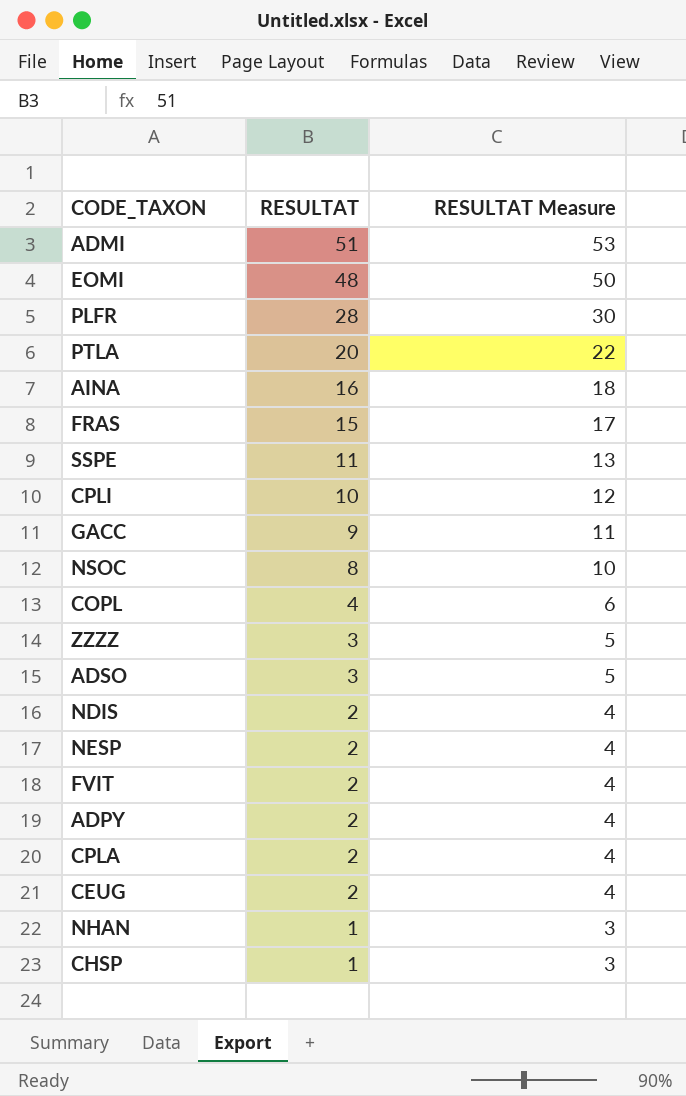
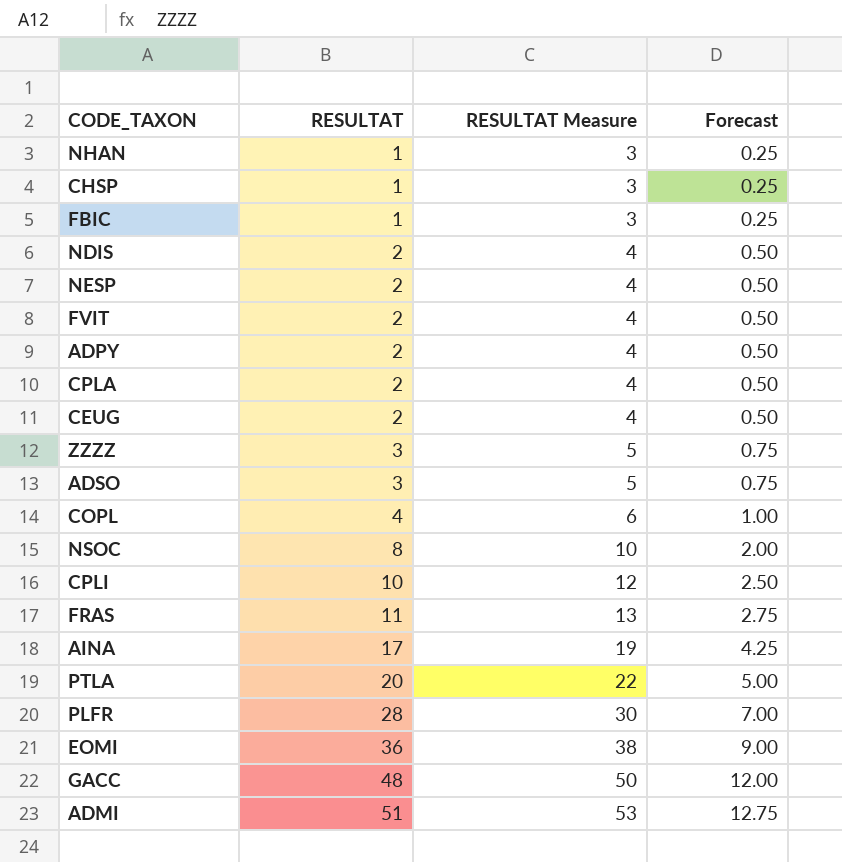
row order: RESULTAT descending -> RESULTAT ascending
column Forecast | formula: none -> [RESULTAT] * 0.25
row SSPE: 11 | 13 -> none
row FBIC: none -> 1 | 3 | 0.25
FRAS | RESULTAT: 15 -> 11
FRAS | RESULTAT Measure: 17 -> 13
AINA | RESULTAT: 16 -> 17
AINA | RESULTAT Measure: 18 -> 19
EOMI | RESULTAT: 48 -> 36
EOMI | RESULTAT Measure: 50 -> 38
GACC | RESULTAT: 9 -> 48
GACC | RESULTAT Measure: 11 -> 50

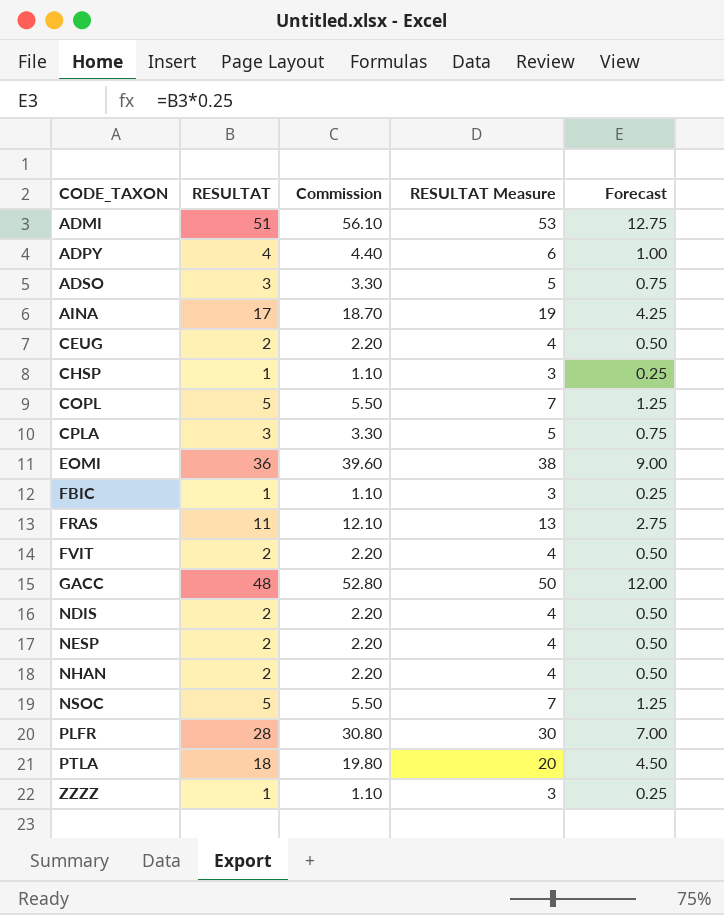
row order: RESULTAT ascending -> CODE_TAXON ascending
column Commission | formula: none -> [RESULTAT] * 1.1
row CPLI: 10 | 12 | 2.50 -> none
ADPY | RESULTAT: 2 -> 4
ADPY | RESULTAT Measure: 4 -> 6
ADPY | Forecast: 0.50 -> 1.00
COPL | RESULTAT: 4 -> 5
COPL | RESULTAT Measure: 6 -> 7
COPL | Forecast: 1.00 -> 1.25
CPLA | RESULTAT: 2 -> 3
CPLA | RESULTAT Measure: 4 -> 5
CPLA | Forecast: 0.50 -> 0.75
NHAN | RESULTAT: 1 -> 2
NHAN | RESULTAT Measure: 3 -> 4
NHAN | Forecast: 0.25 -> 0.50
NSOC | RESULTAT: 8 -> 5
NSOC | RESULTAT Measure: 10 -> 7
NSOC | Forecast: 2.00 -> 1.25
PTLA | RESULTAT: 20 -> 18
PTLA | RESULTAT Measure: 22 -> 20
PTLA | Forecast: 5.00 -> 4.50
ZZZZ | RESULTAT: 3 -> 1
ZZZZ | RESULTAT Measure: 5 -> 3
ZZZZ | Forecast: 0.75 -> 0.25

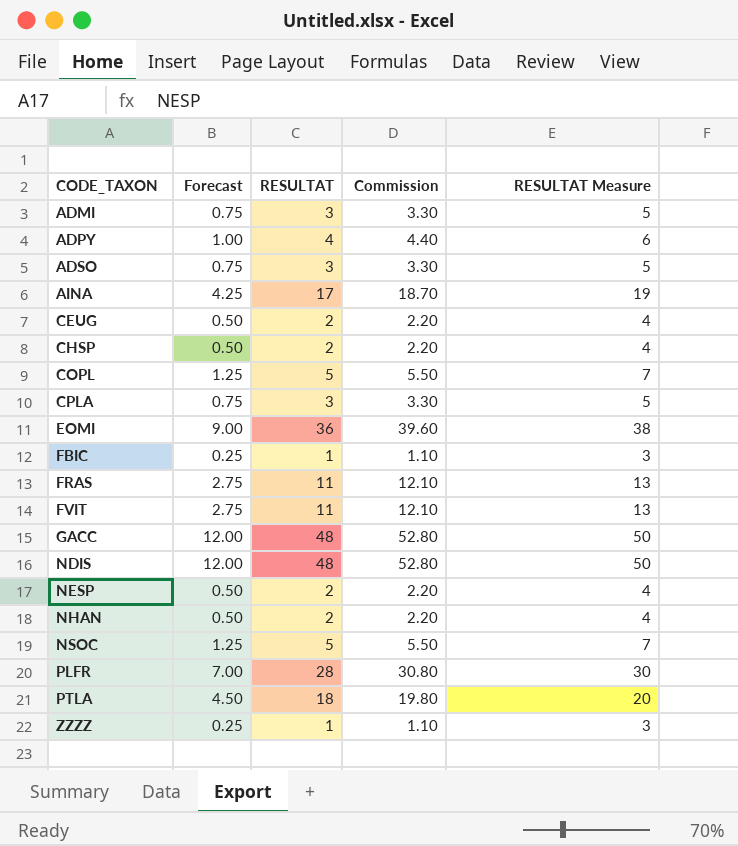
column Forecast | position: 5 -> 2
ADMI | Forecast: 12.75 -> 0.75
ADMI | RESULTAT: 51 -> 3
ADMI | Commission: 56.10 -> 3.30
ADMI | RESULTAT Measure: 53 -> 5
CHSP | Forecast: 0.25 -> 0.50
CHSP | RESULTAT: 1 -> 2
CHSP | Commission: 1.10 -> 2.20
CHSP | RESULTAT Measure: 3 -> 4
FVIT | Forecast: 0.50 -> 2.75
FVIT | RESULTAT: 2 -> 11
FVIT | Commission: 2.20 -> 12.10
FVIT | RESULTAT Measure: 4 -> 13
NDIS | Forecast: 0.50 -> 12.00
NDIS | RESULTAT: 2 -> 48
NDIS | Commission: 2.20 -> 52.80
NDIS | RESULTAT Measure: 4 -> 50

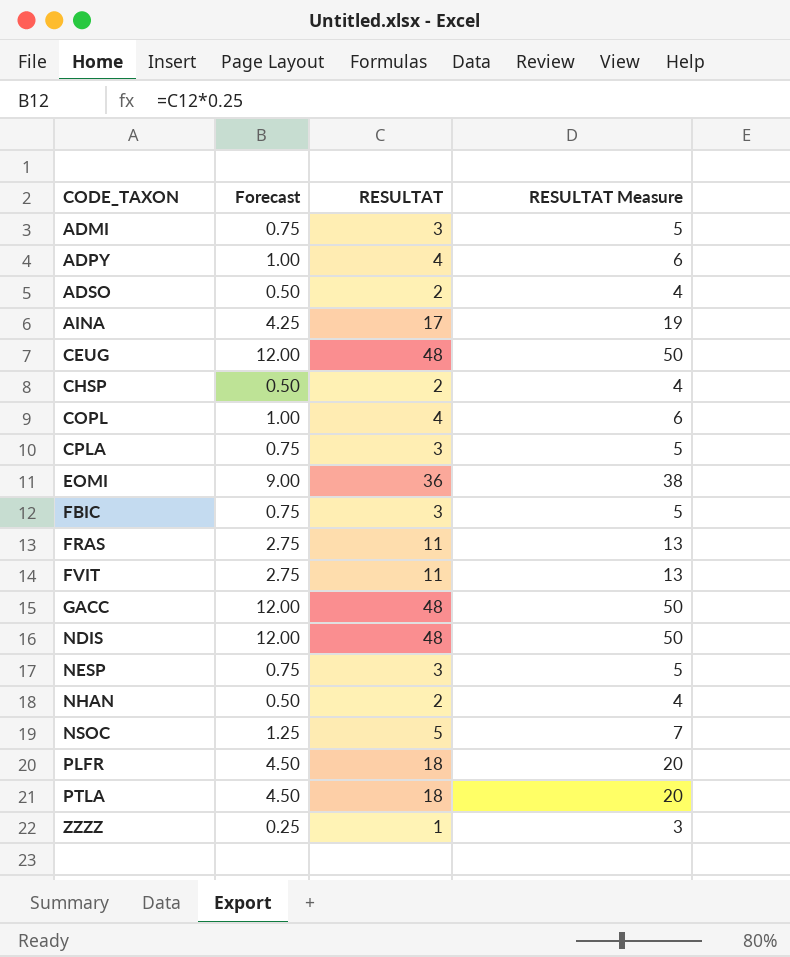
column Commission | formula: [RESULTAT] * 1.1 -> none
ADSO | Forecast: 0.75 -> 0.50
ADSO | RESULTAT: 3 -> 2
ADSO | RESULTAT Measure: 5 -> 4
CEUG | Forecast: 0.50 -> 12.00
CEUG | RESULTAT: 2 -> 48
CEUG | RESULTAT Measure: 4 -> 50
COPL | Forecast: 1.25 -> 1.00
COPL | RESULTAT: 5 -> 4
COPL | RESULTAT Measure: 7 -> 6
FBIC | Forecast: 0.25 -> 0.75
FBIC | RESULTAT: 1 -> 3
FBIC | RESULTAT Measure: 3 -> 5
NESP | Forecast: 0.50 -> 0.75
NESP | RESULTAT: 2 -> 3
NESP | RESULTAT Measure: 4 -> 5
PLFR | Forecast: 7.00 -> 4.50
PLFR | RESULTAT: 28 -> 18
PLFR | RESULTAT Measure: 30 -> 20

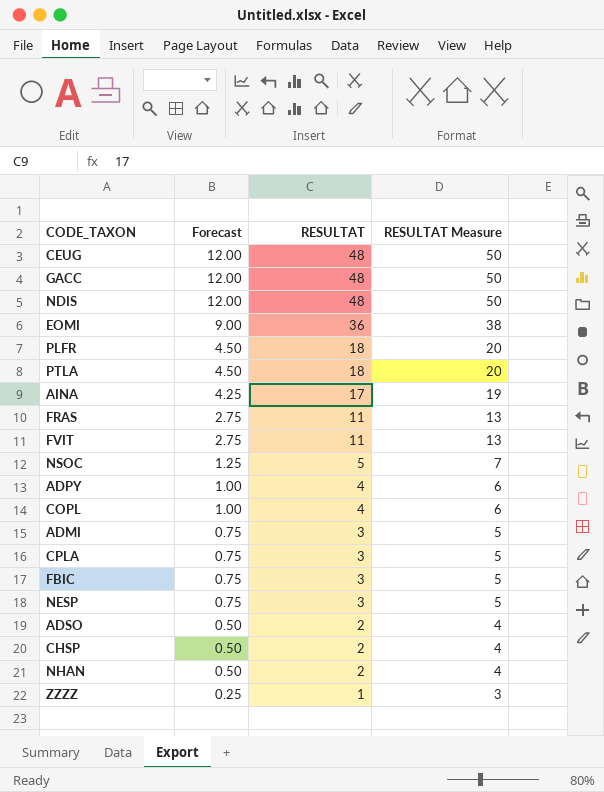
row order: CODE_TAXON ascending -> Forecast descending

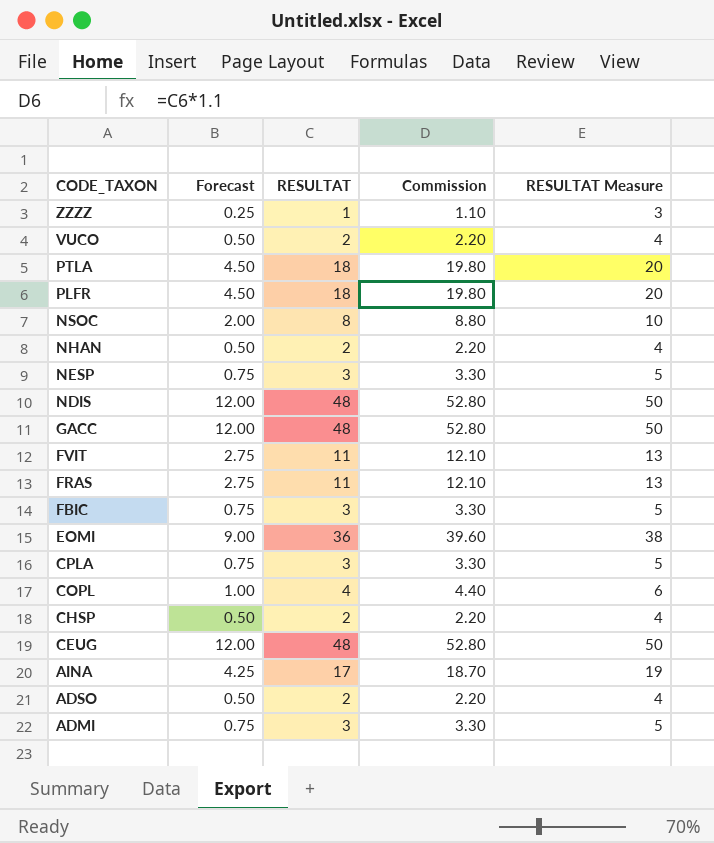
row order: Forecast descending -> CODE_TAXON descending
column Commission | formula: none -> [RESULTAT] * 1.1
row ADPY: 1.00 | 4 | 6 -> none
row VUCO: none -> 0.50 | 2 | 2.20 | 4
NSOC | Forecast: 1.25 -> 2.00
NSOC | RESULTAT: 5 -> 8
NSOC | RESULTAT Measure: 7 -> 10

